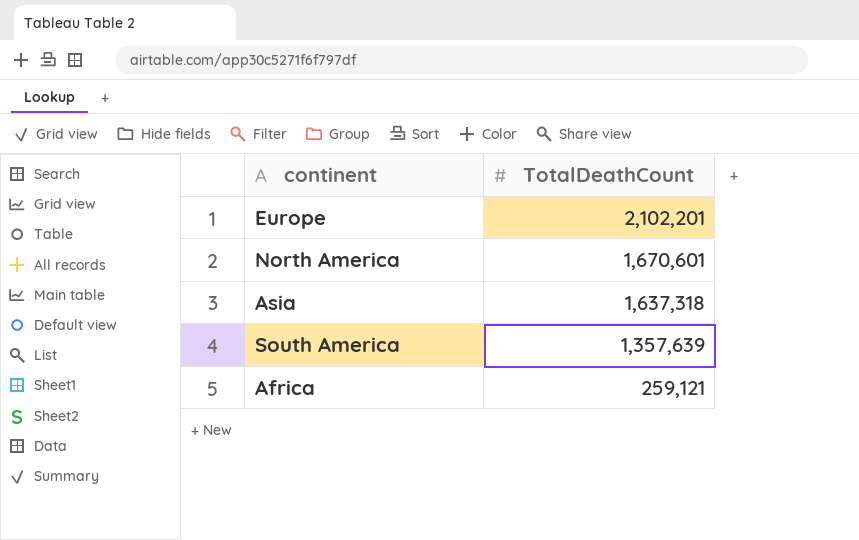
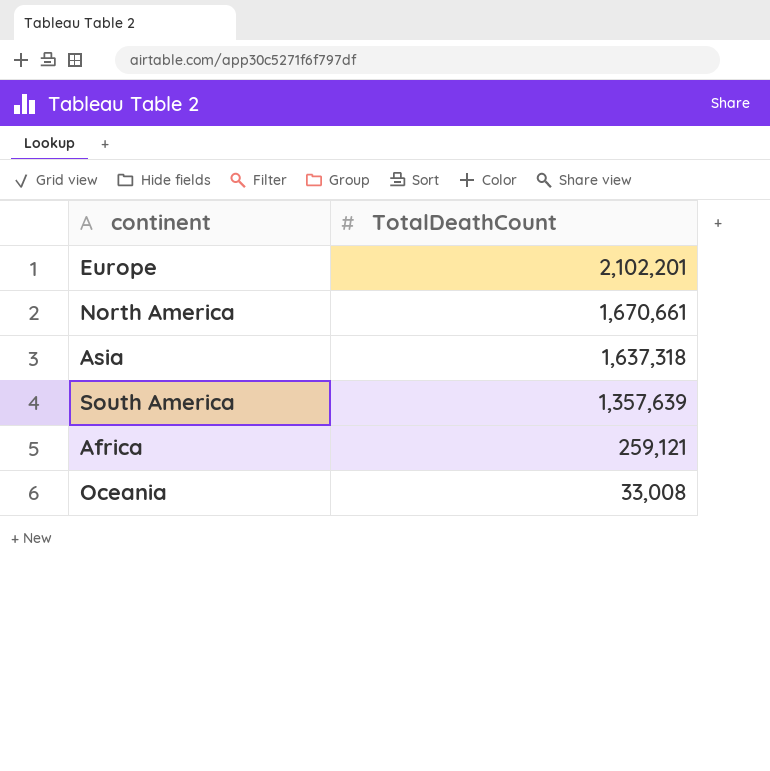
North America | TotalDeathCount: 1,670,601 -> 1,670,661
row Oceania: none -> 33,008

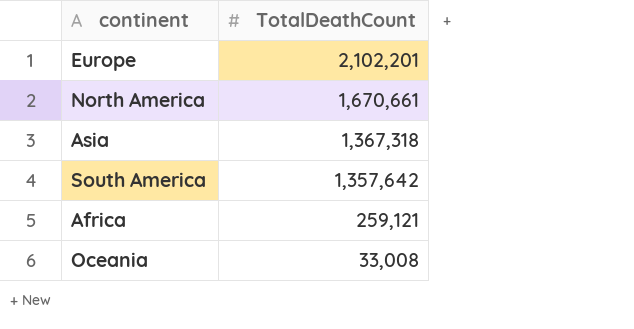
Asia | TotalDeathCount: 1,637,318 -> 1,367,318
South America | TotalDeathCount: 1,357,639 -> 1,357,642

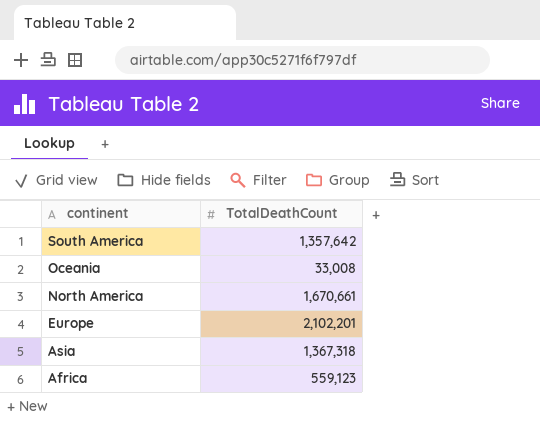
row order: TotalDeathCount descending -> continent descending
Africa | TotalDeathCount: 259,121 -> 559,123

